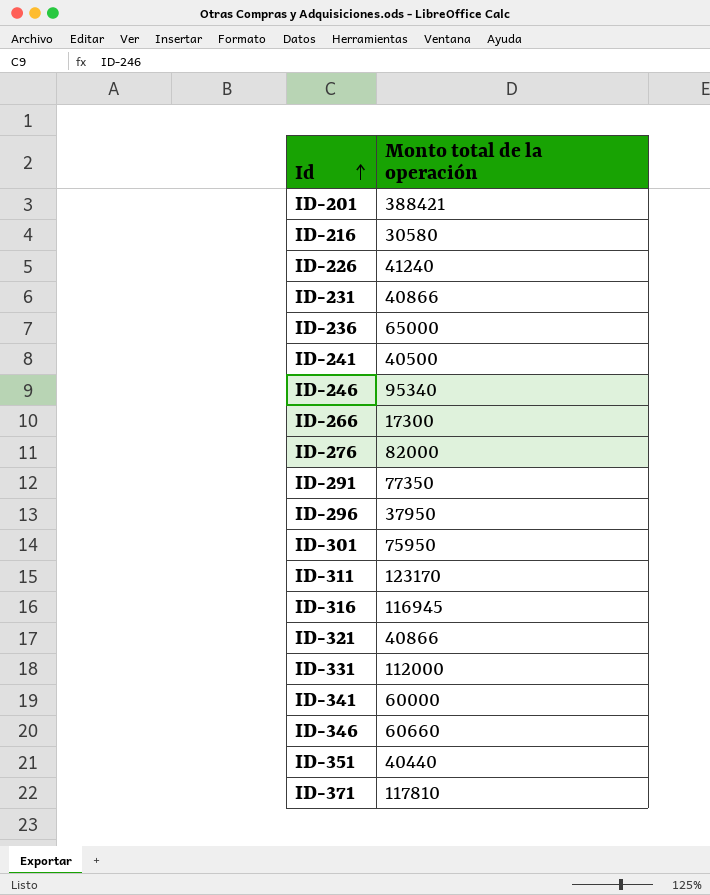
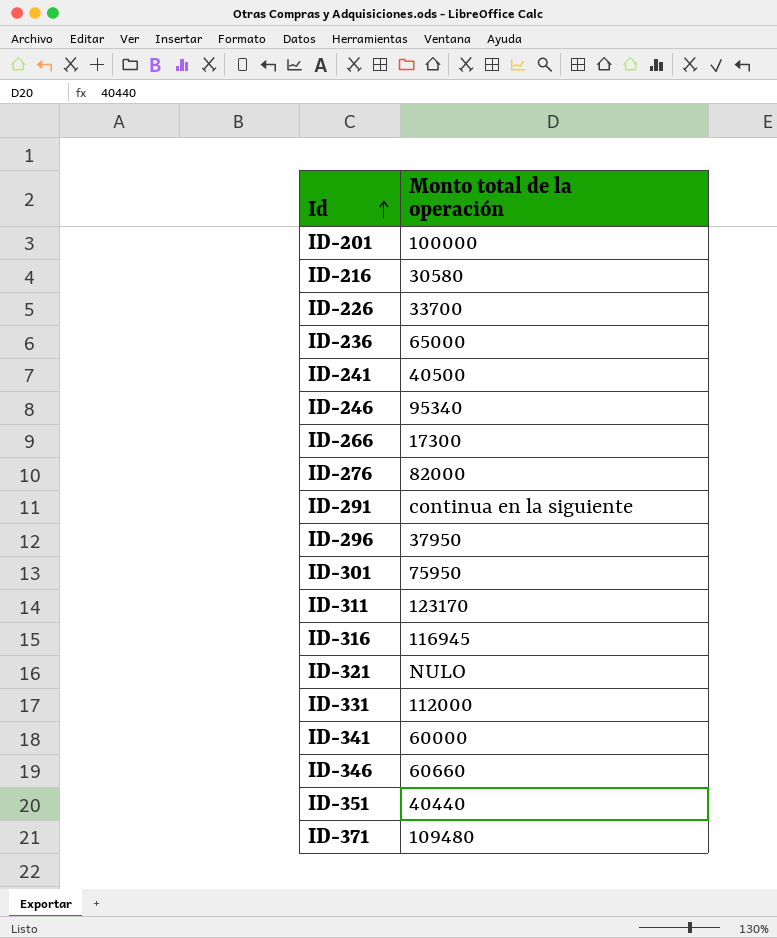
row ID-231: 40866 -> none
ID-201 | Monto total de la operación: 388421 -> 100000
ID-226 | Monto total de la operación: 41240 -> 33700
ID-291 | Monto total de la operación: 77350 -> continua en la siguiente
ID-321 | Monto total de la operación: 40866 -> NULO
ID-371 | Monto total de la operación: 117810 -> 109480

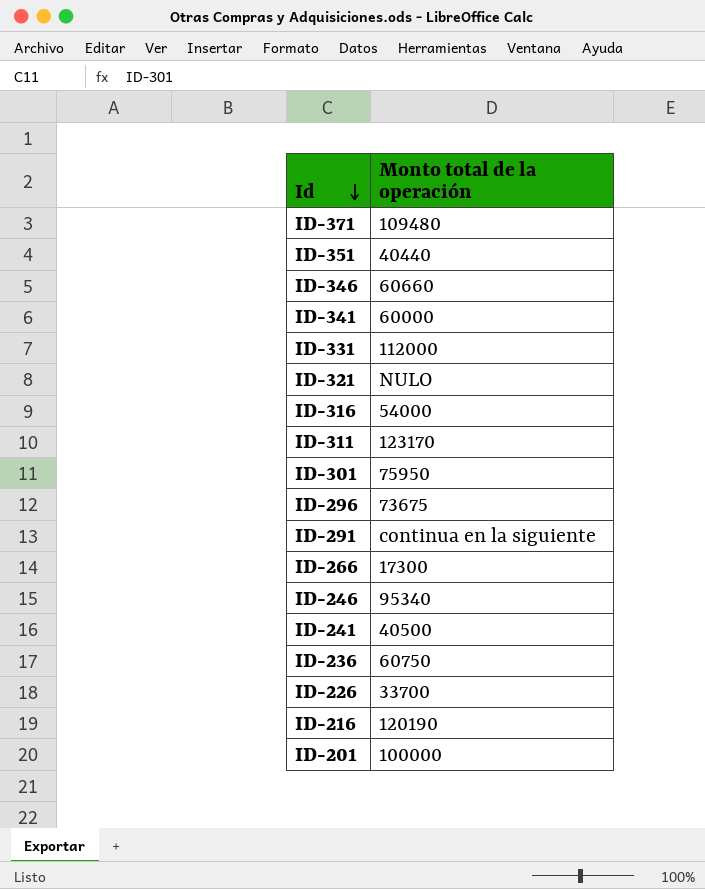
row order: Id ascending -> Id descending
row ID-276: 82000 -> none
ID-316 | Monto total de la operación: 116945 -> 54000
ID-296 | Monto total de la operación: 37950 -> 73675
ID-236 | Monto total de la operación: 65000 -> 60750
ID-216 | Monto total de la operación: 30580 -> 120190

